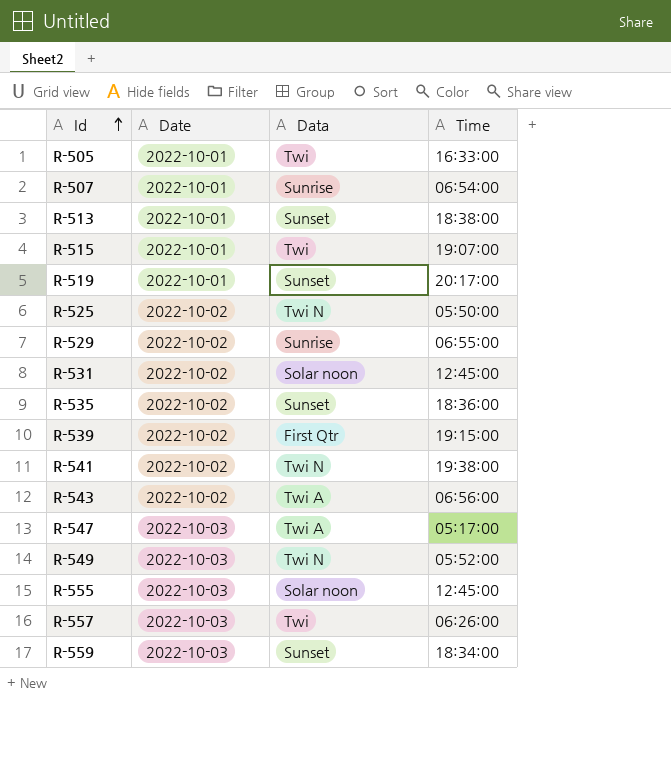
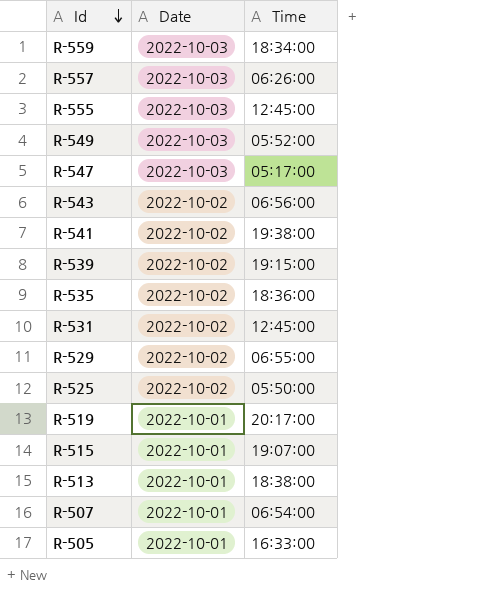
row order: Id ascending -> Id descending
column Data | position: 3 -> none

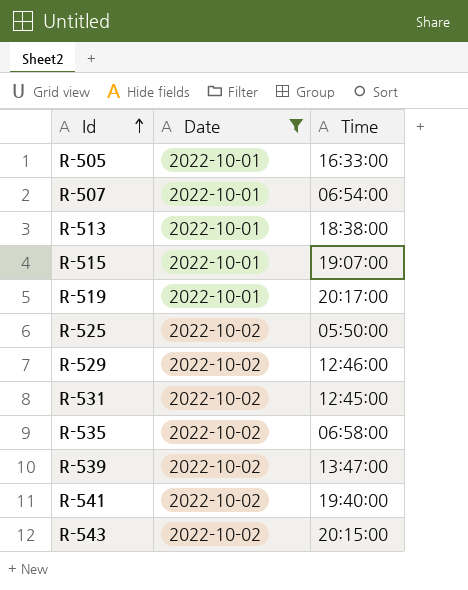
filter: none -> Date != 2022-10-03
row order: Id descending -> Id ascending
R-529 | Time: 06:55:00 -> 12:46:00
R-535 | Time: 18:36:00 -> 06:58:00
R-539 | Time: 19:15:00 -> 13:47:00
R-541 | Time: 19:38:00 -> 19:40:00
R-543 | Time: 06:56:00 -> 20:15:00

